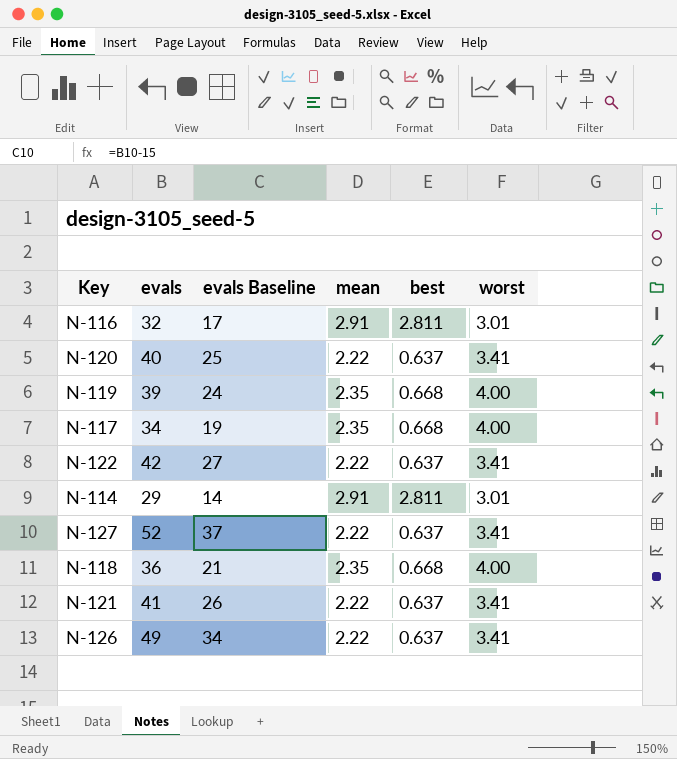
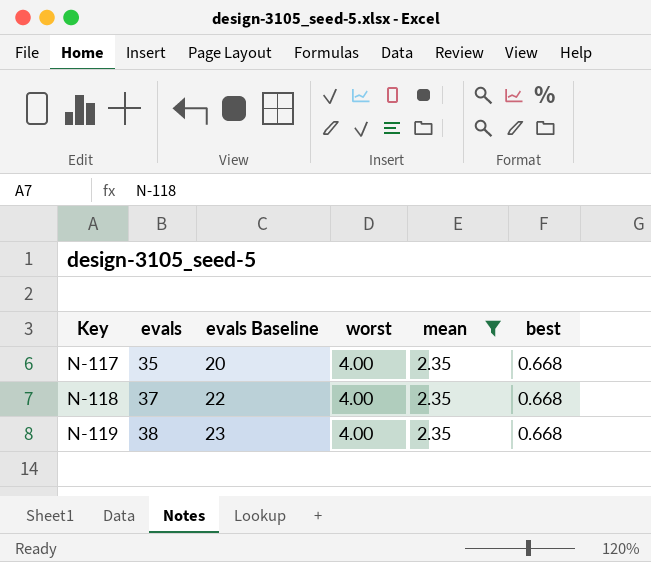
filter: none -> mean = 2.35
row order: none -> Key ascending
column worst | position: 6 -> 4
N-117 | evals: 34 -> 35
N-117 | evals Baseline: 19 -> 20
N-118 | evals: 36 -> 37
N-118 | evals Baseline: 21 -> 22
N-119 | evals: 39 -> 38
N-119 | evals Baseline: 24 -> 23

